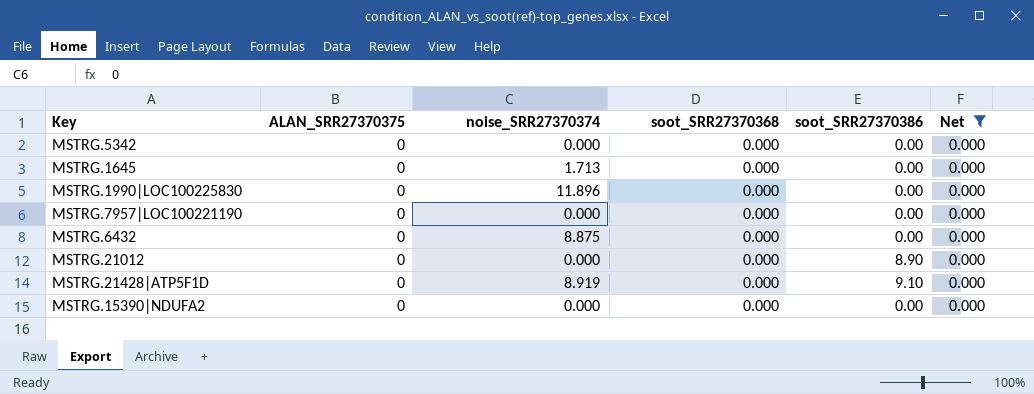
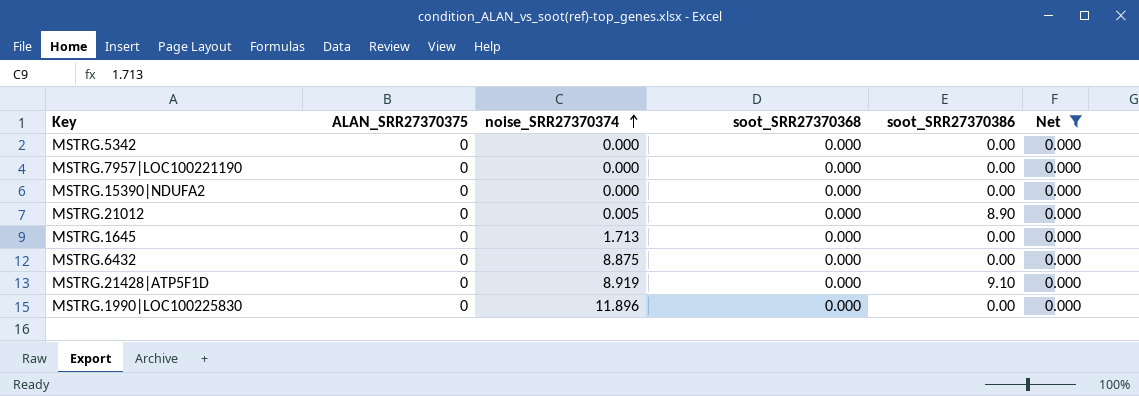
row order: none -> noise_SRR27370374 ascending
MSTRG.21012 | noise_SRR27370374: 0.000 -> 0.005

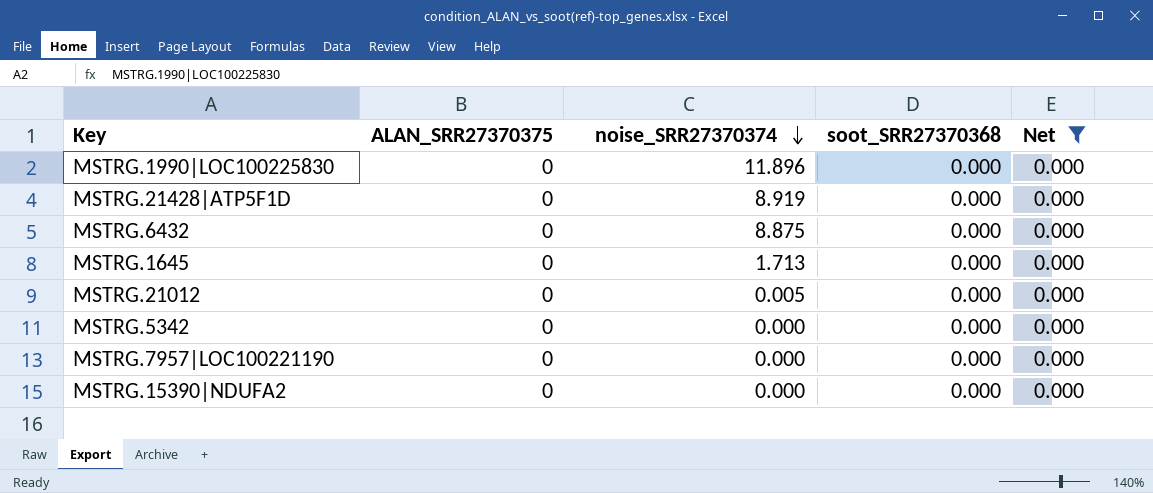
row order: noise_SRR27370374 ascending -> noise_SRR27370374 descending
column soot_SRR27370386 | position: 5 -> none

